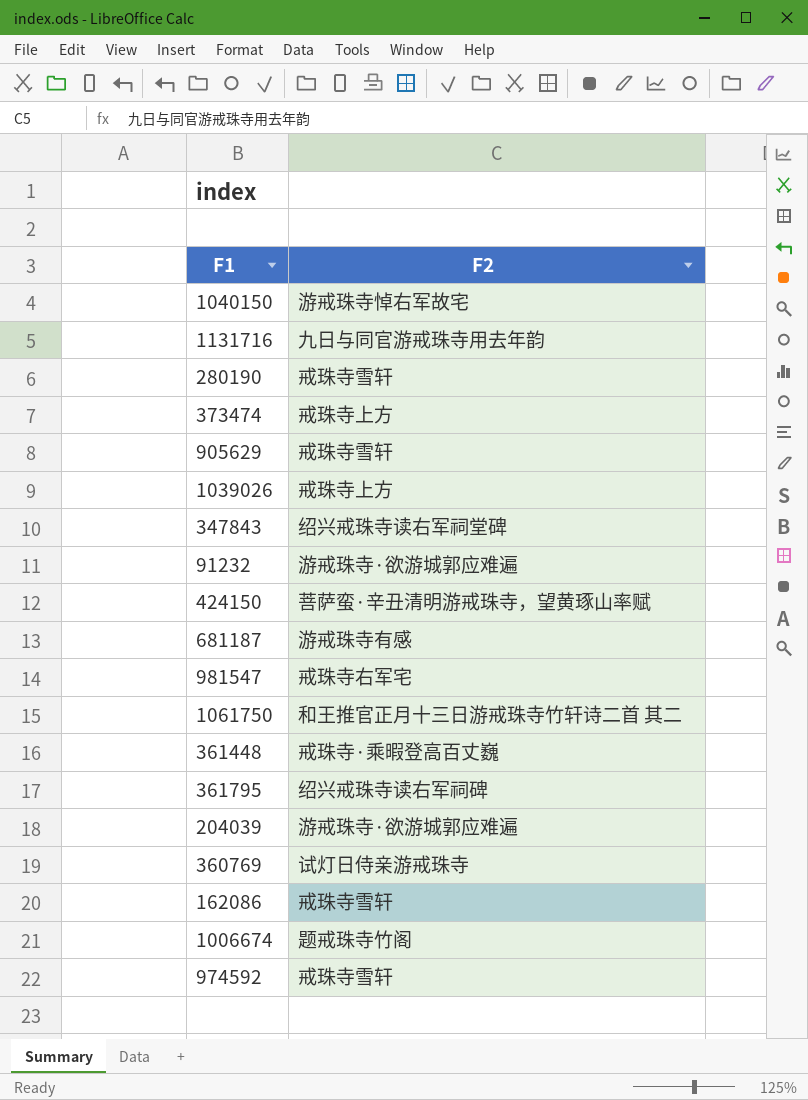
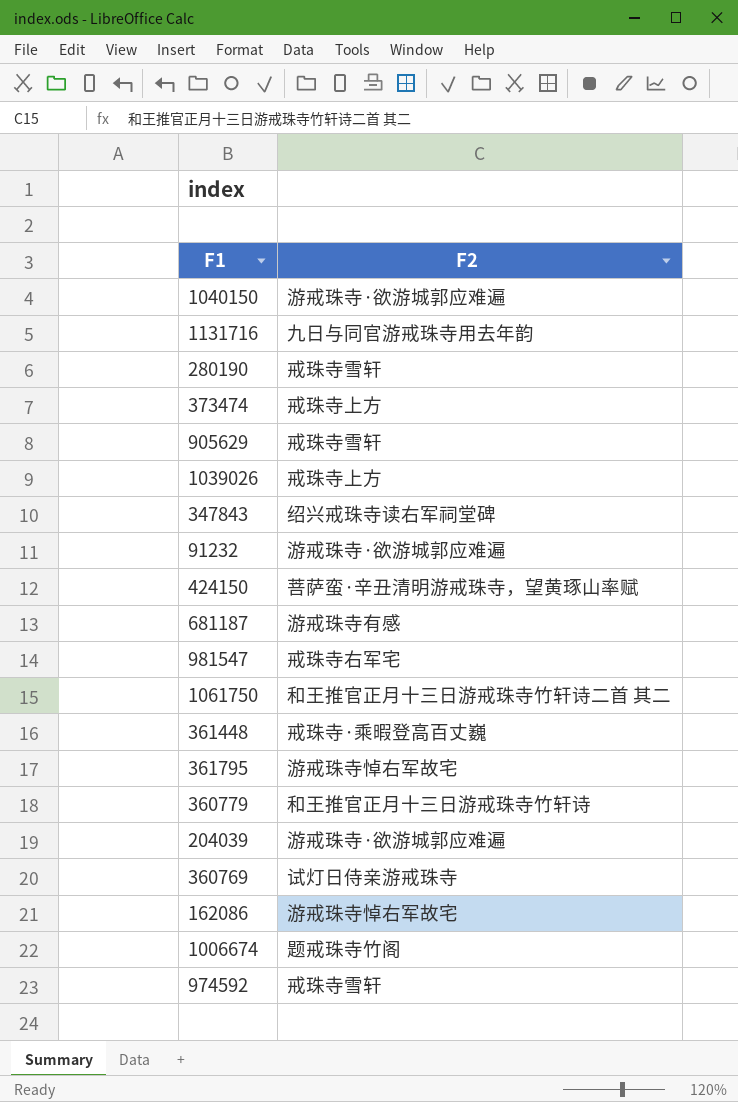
1040150 | F2: 游戒珠寺悼右军故宅 -> 游戒珠寺·欲游城郭应难遍
361795 | F2: 绍兴戒珠寺读右军祠碑 -> 游戒珠寺悼右军故宅
row 360779: none -> 和王推官正月十三日游戒珠寺竹轩诗
162086 | F2: 戒珠寺雪轩 -> 游戒珠寺悼右军故宅

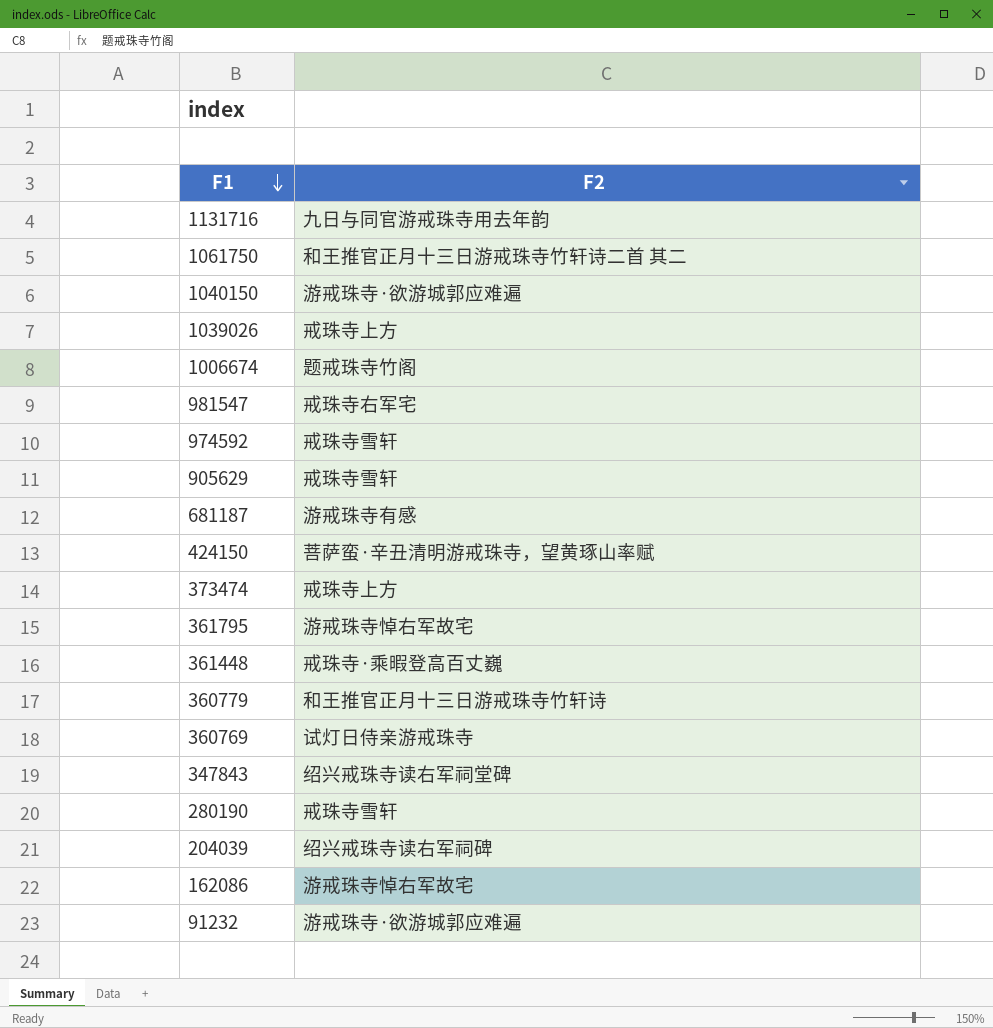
row order: none -> F1 descending
204039 | F2: 游戒珠寺·欲游城郭应难遍 -> 绍兴戒珠寺读右军祠碑

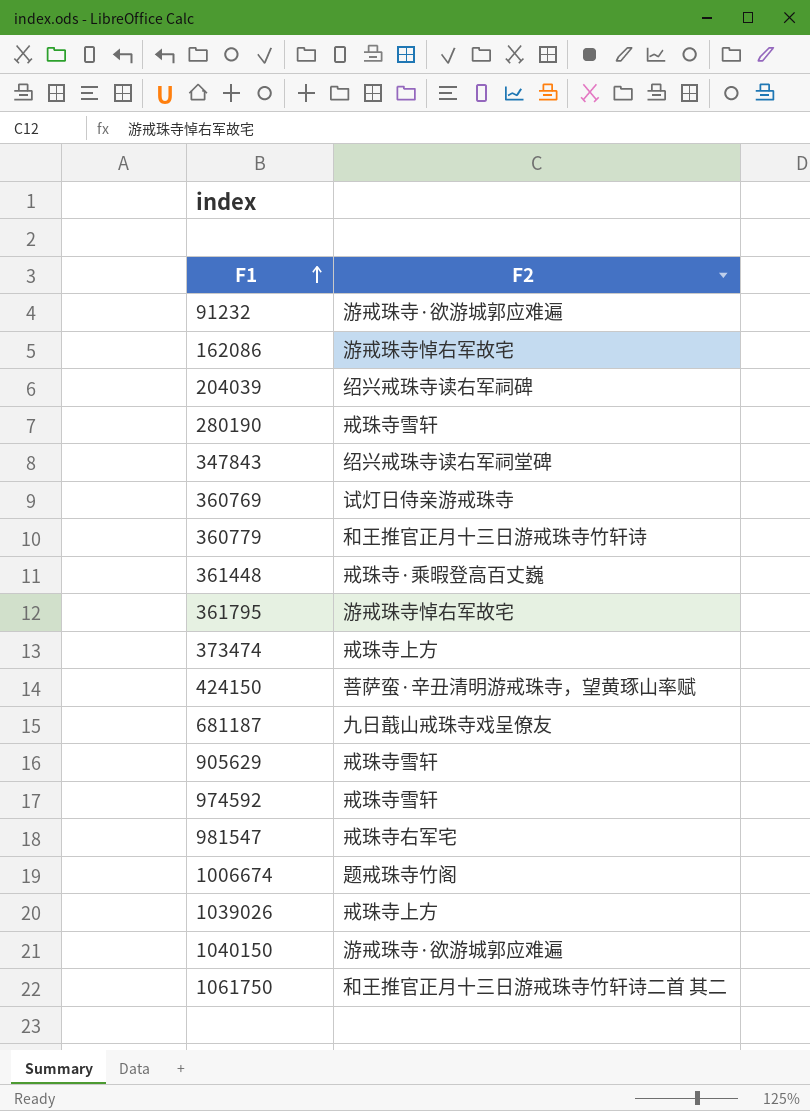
row order: F1 descending -> F1 ascending
row 1131716: 九日与同官游戒珠寺用去年韵 -> none
681187 | F2: 游戒珠寺有感 -> 九日蕺山戒珠寺戏呈僚友

